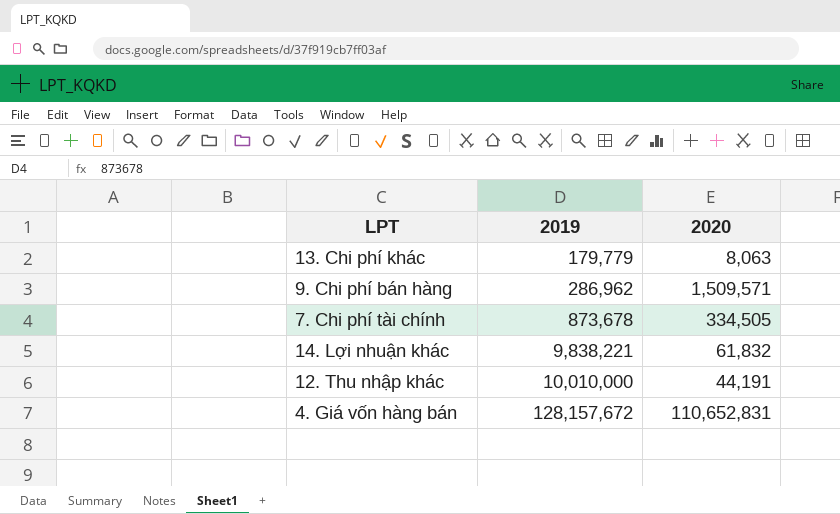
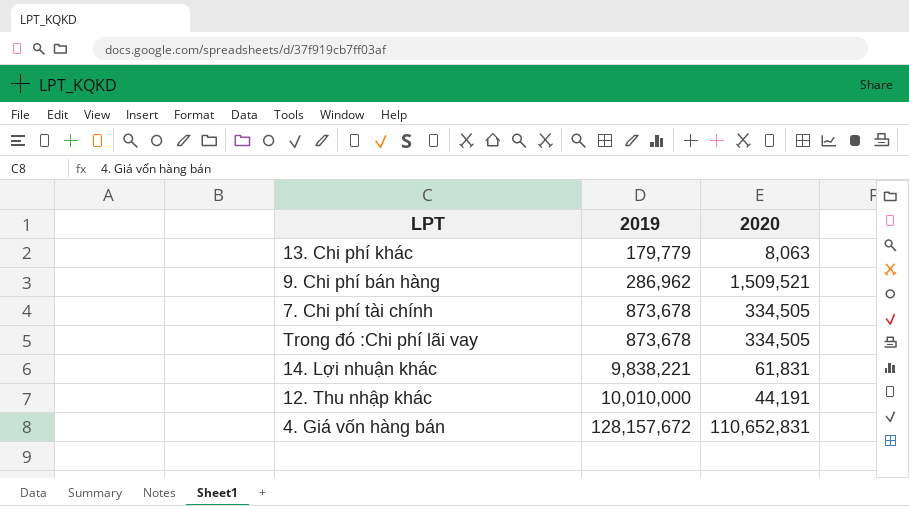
9. Chi phí bán hàng | 2020: 1,509,571 -> 1,509,521
row Trong đó :Chi phí lãi vay: none -> 873,678 | 334,505
14. Lợi nhuận khác | 2020: 61,832 -> 61,831

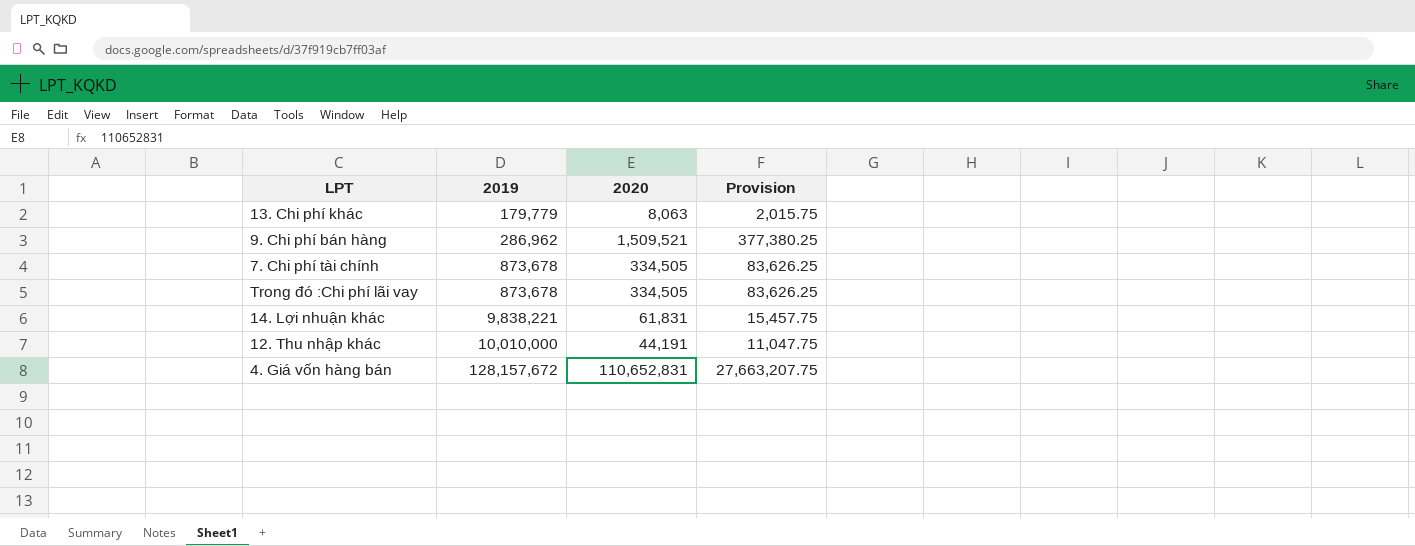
column Provision | formula: none -> [2020] * 0.25

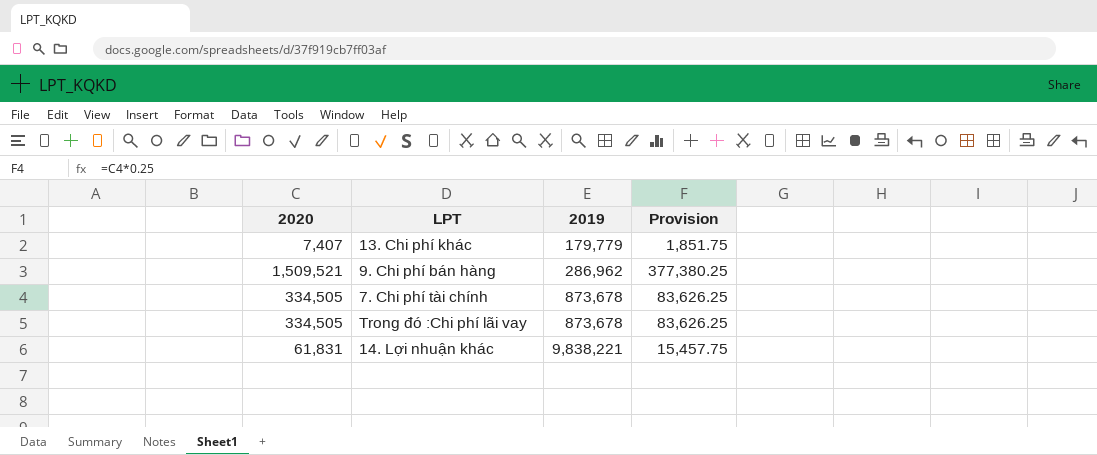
column 2020 | position: 3 -> 1
row 12. Thu nhập khác: 10,010,000 | 44,191 | 11,047.75 -> none
row 4. Giá vốn hàng bán: 128,157,672 | 110,652,831 | 27,663,207.75 -> none
13. Chi phí khác | 2020: 8,063 -> 7,407
13. Chi phí khác | Provision: 2,015.75 -> 1,851.75

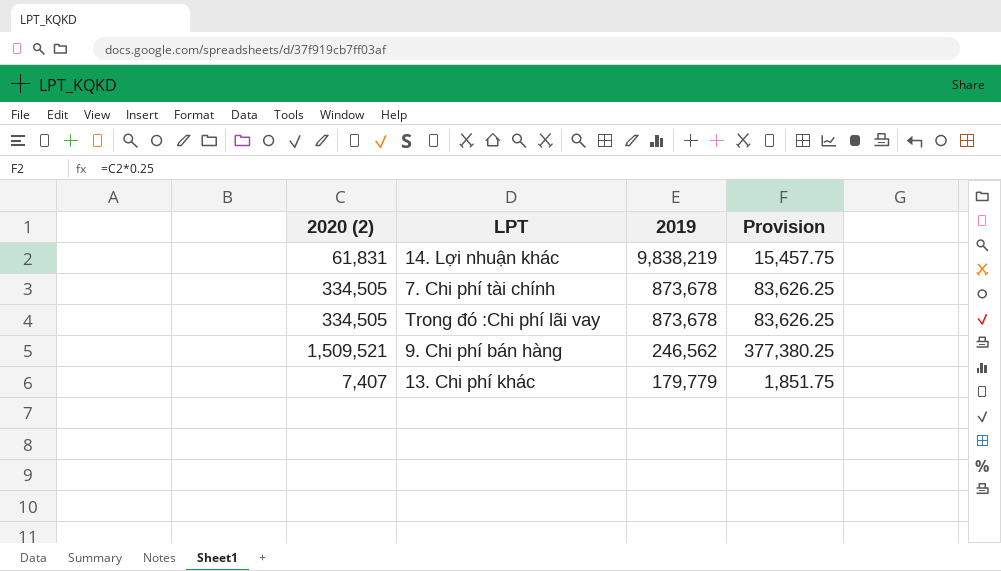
row order: 2019 ascending -> 2019 descending
column name: 2020 -> 2020 (2)
14. Lợi nhuận khác | 2019: 9,838,221 -> 9,838,219
9. Chi phí bán hàng | 2019: 286,962 -> 246,562

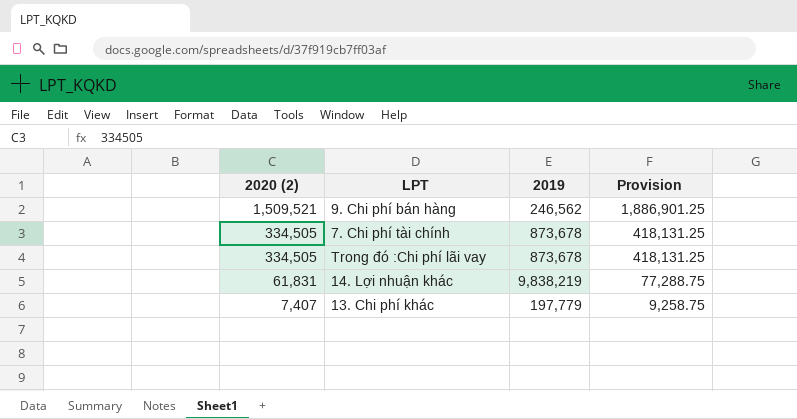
row order: 2019 descending -> 2020 (2) descending
column Provision | formula: [2020 (2)] * 0.25 -> [2020 (2)] * 1.25
13. Chi phí khác | 2019: 179,779 -> 197,779

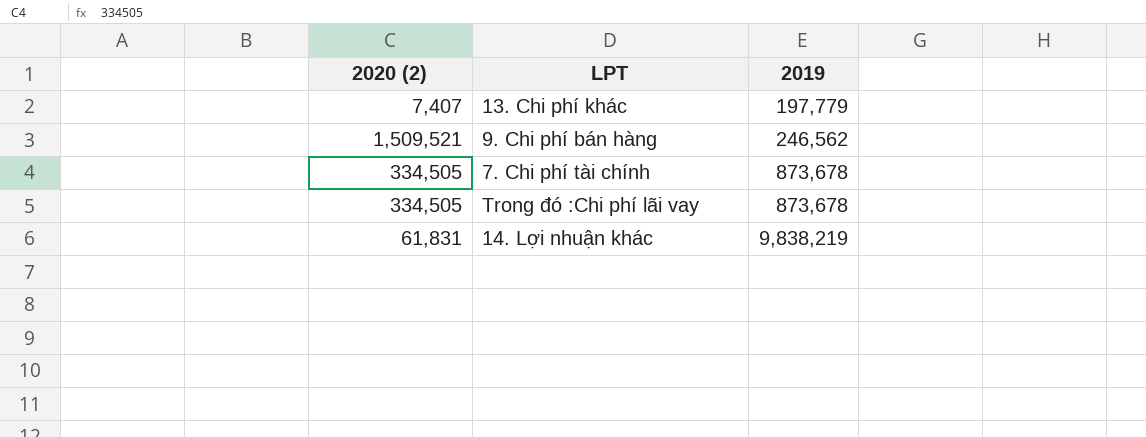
row order: 2020 (2) descending -> 2019 ascending
column Provision | formula: [2020 (2)] * 1.25 -> none

